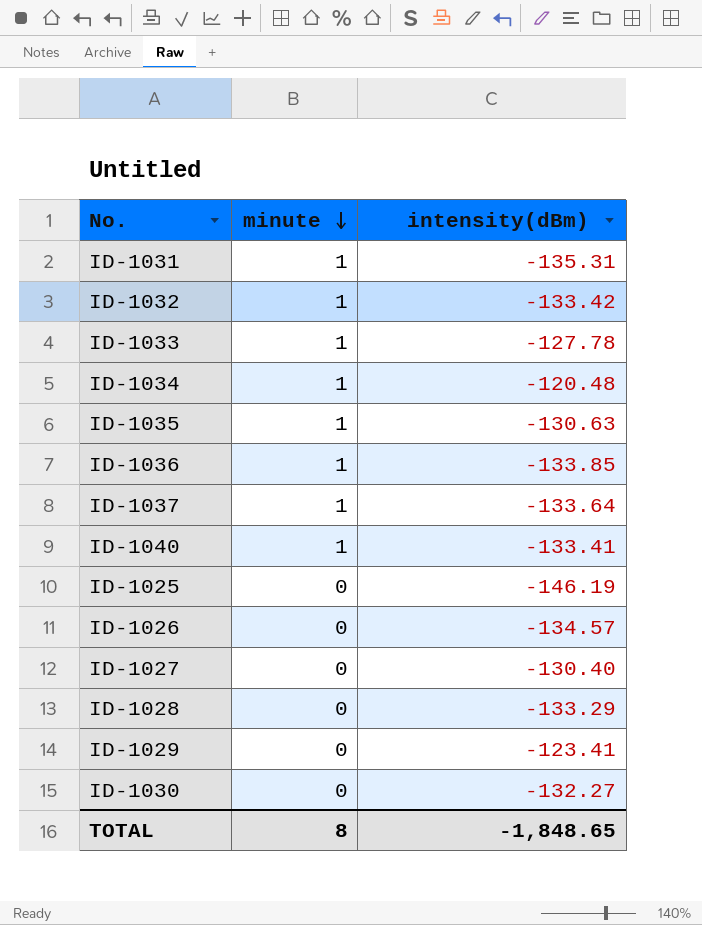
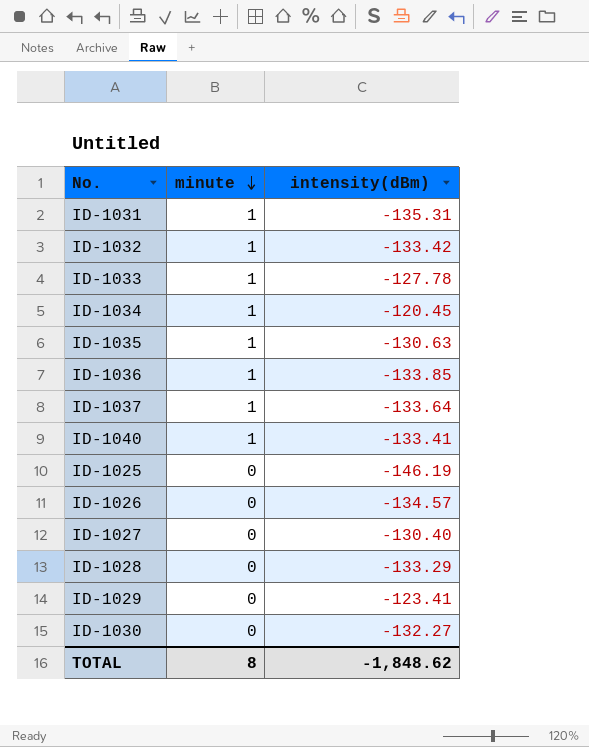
ID-1034 | intensity(dBm): -120.48 -> -120.45
TOTAL | intensity(dBm): -1,848.65 -> -1,848.62

